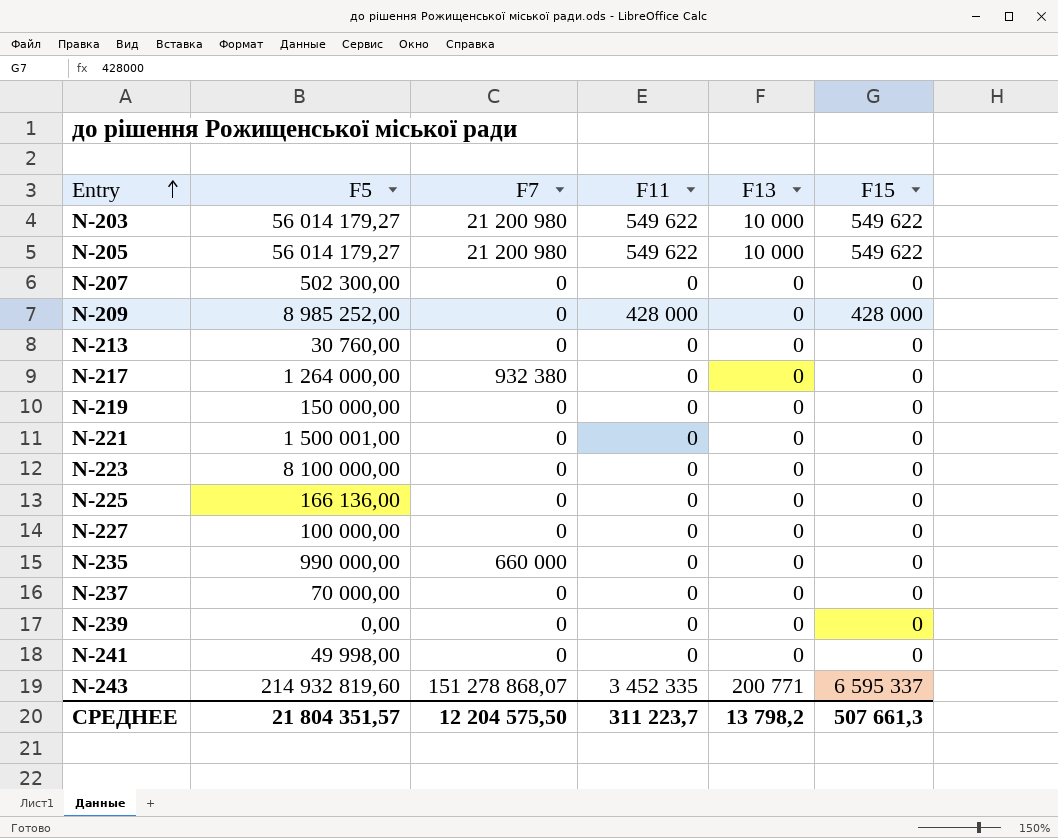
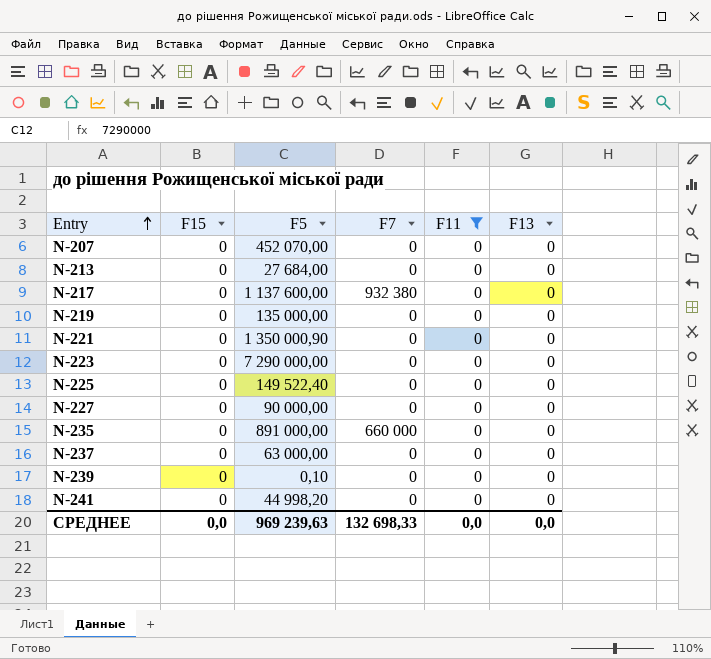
filter: none -> F11 = 0
column F15 | position: 6 -> 2
N-207 | F5: 502 300,00 -> 452 070,00
N-213 | F5: 30 760,00 -> 27 684,00
N-217 | F5: 1 264 000,00 -> 1 137 600,00
N-219 | F5: 150 000,00 -> 135 000,00
N-221 | F5: 1 500 001,00 -> 1 350 000,90
N-223 | F5: 8 100 000,00 -> 7 290 000,00
N-225 | F5: 166 136,00 -> 149 522,40
N-227 | F5: 100 000,00 -> 90 000,00
N-235 | F5: 990 000,00 -> 891 000,00
N-237 | F5: 70 000,00 -> 63 000,00
N-239 | F5: 0,00 -> 0,10
N-241 | F5: 49 998,00 -> 44 998,20
СРЕДНЕЕ | F15: 507 661,3 -> 0,0
СРЕДНЕЕ | F5: 21 804 351,57 -> 969 239,63
СРЕДНЕЕ | F7: 12 204 575,50 -> 132 698,33
СРЕДНЕЕ | F11: 311 223,7 -> 0,0
СРЕДНЕЕ | F13: 13 798,2 -> 0,0

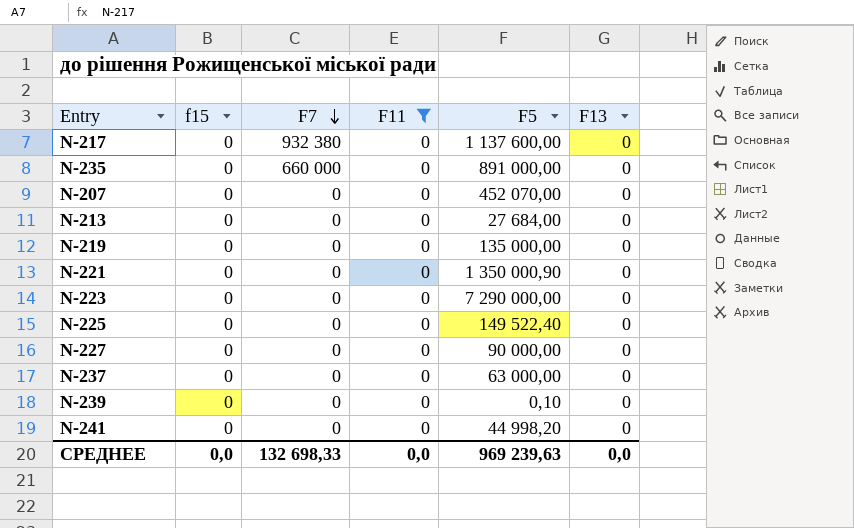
row order: Entry ascending -> F7 descending
column name: F15 -> f15
column F5 | position: 3 -> 5

